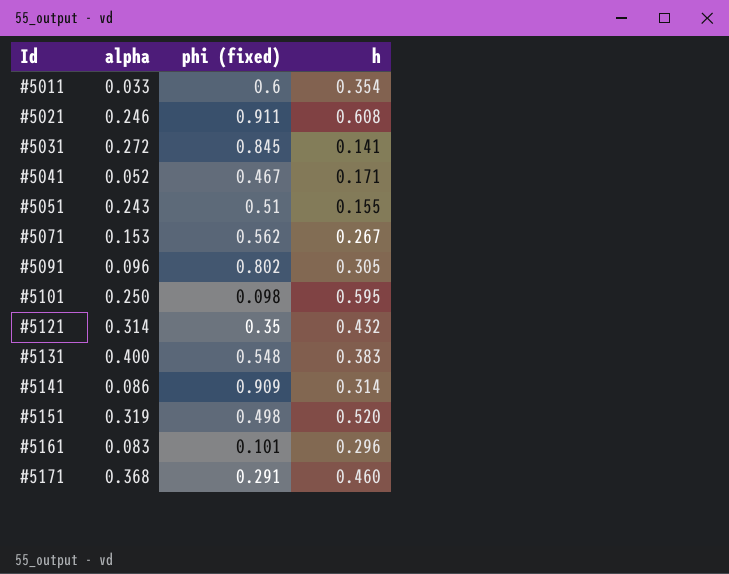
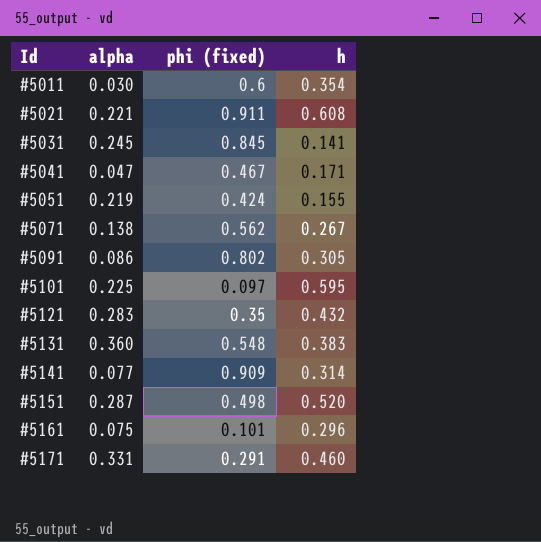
#5011 | alpha: 0.033 -> 0.030
#5021 | alpha: 0.246 -> 0.221
#5031 | alpha: 0.272 -> 0.245
#5041 | alpha: 0.052 -> 0.047
#5051 | alpha: 0.243 -> 0.219
#5051 | phi (fixed): 0.51 -> 0.424
#5071 | alpha: 0.153 -> 0.138
#5091 | alpha: 0.096 -> 0.086
#5101 | alpha: 0.250 -> 0.225
#5101 | phi (fixed): 0.098 -> 0.097
#5121 | alpha: 0.314 -> 0.283
#5131 | alpha: 0.400 -> 0.360
#5141 | alpha: 0.086 -> 0.077
#5151 | alpha: 0.319 -> 0.287
#5161 | alpha: 0.083 -> 0.075
#5171 | alpha: 0.368 -> 0.331

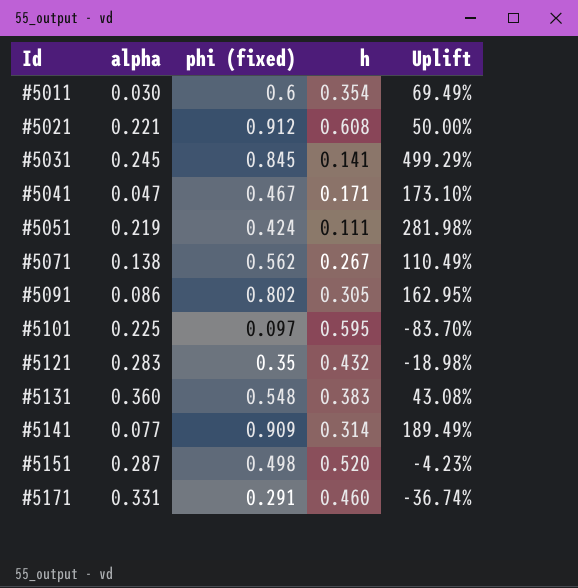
column Uplift | formula: none -> ([phi (fixed)] - [h]) / [h]
row #5161: 0.075 | 0.101 | 0.296 -> none
#5021 | phi (fixed): 0.911 -> 0.912
#5051 | h: 0.155 -> 0.111

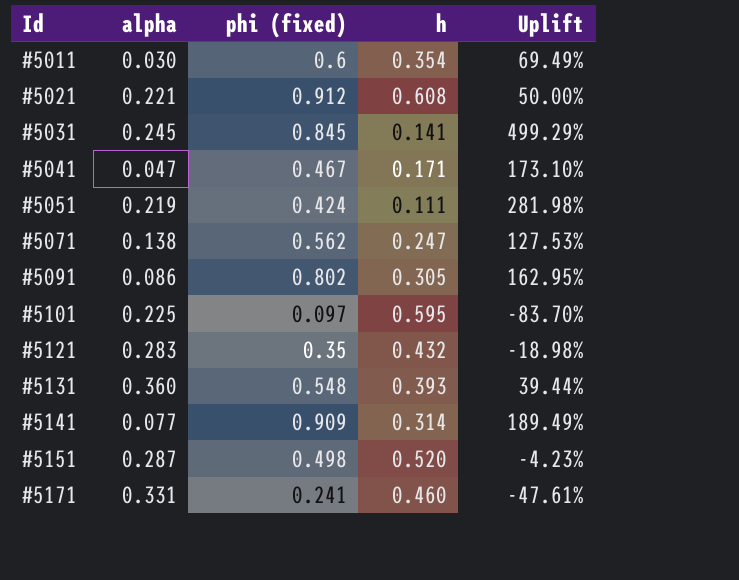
#5071 | h: 0.267 -> 0.247
#5071 | Uplift: 110.49% -> 127.53%
#5131 | h: 0.383 -> 0.393
#5131 | Uplift: 43.08% -> 39.44%
#5171 | phi (fixed): 0.291 -> 0.241
#5171 | Uplift: -36.74% -> -47.61%

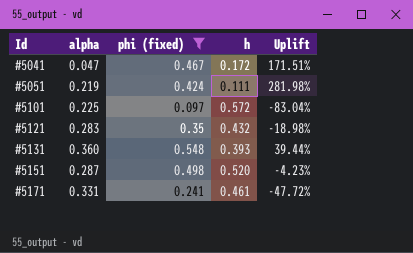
filter: none -> phi (fixed) <= 0.548
#5041 | h: 0.171 -> 0.172
#5041 | Uplift: 173.10% -> 171.51%
#5101 | h: 0.595 -> 0.572
#5101 | Uplift: -83.70% -> -83.04%
#5171 | h: 0.460 -> 0.461
#5171 | Uplift: -47.61% -> -47.72%

